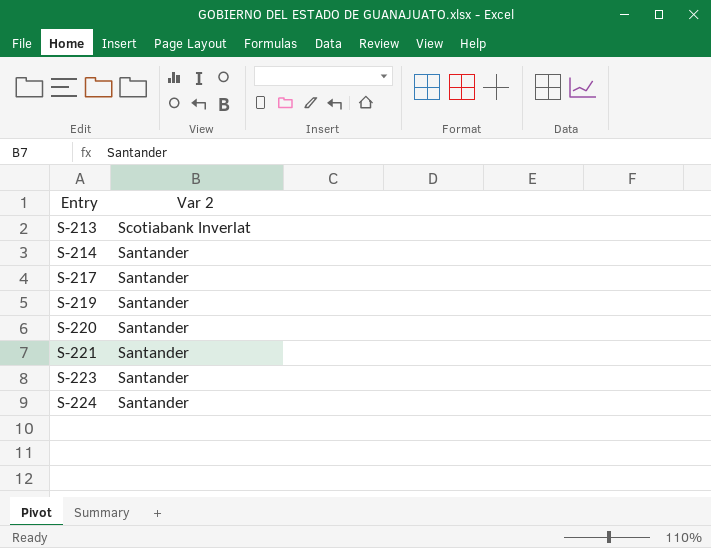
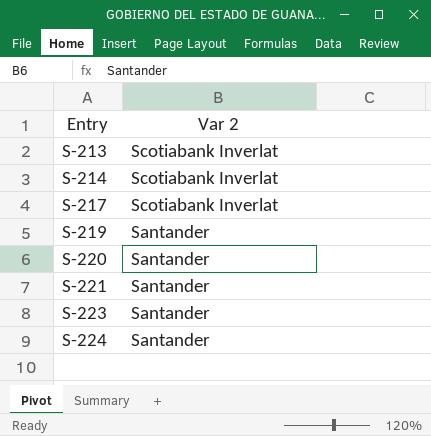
S-214 | Var 2: Santander -> Scotiabank Inverlat
S-217 | Var 2: Santander -> Scotiabank Inverlat

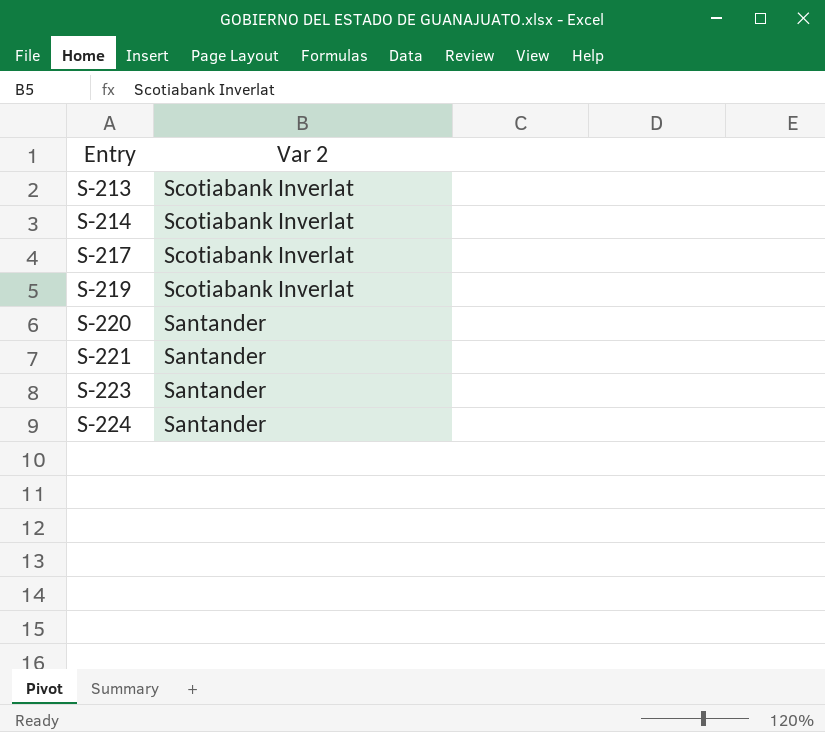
S-219 | Var 2: Santander -> Scotiabank Inverlat

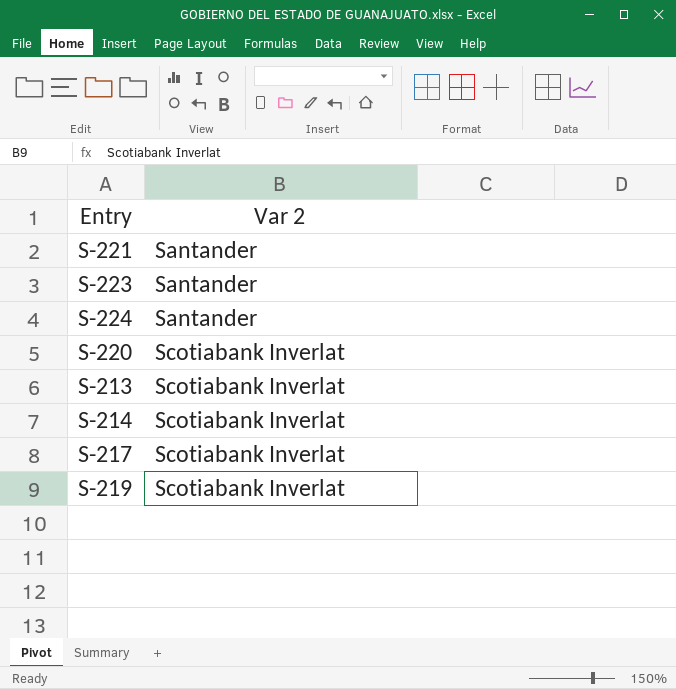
row order: Entry ascending -> Var 2 ascending
S-220 | Var 2: Santander -> Scotiabank Inverlat

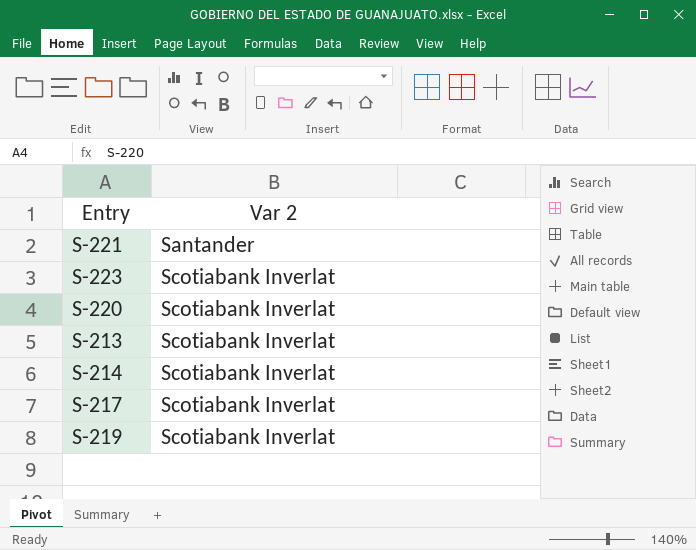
row S-224: Santander -> none
S-223 | Var 2: Santander -> Scotiabank Inverlat

